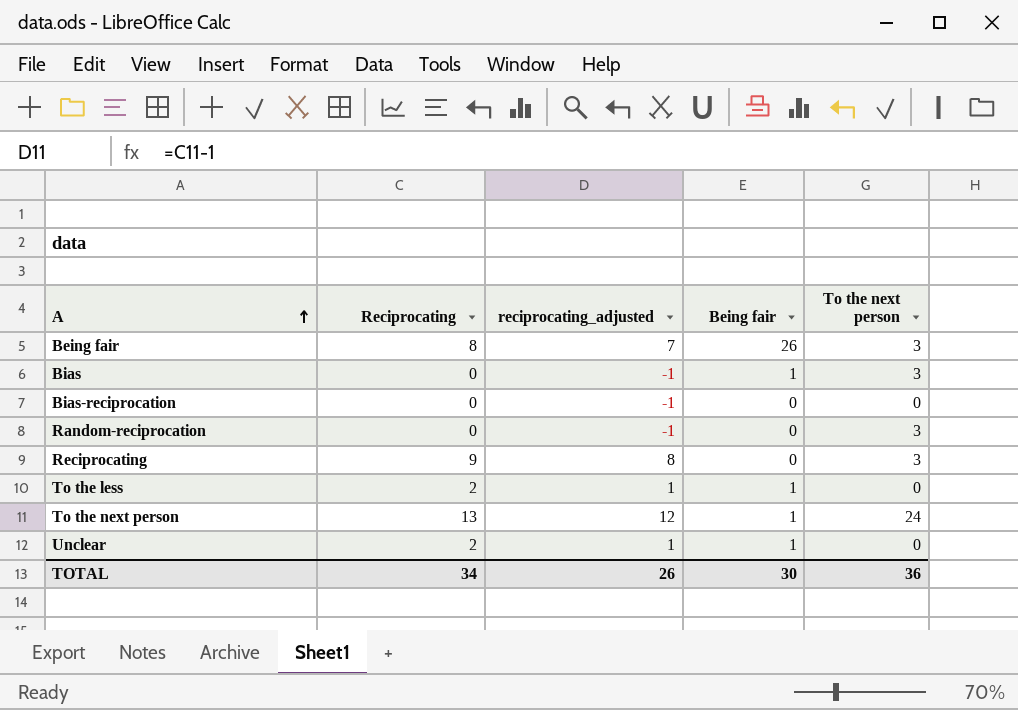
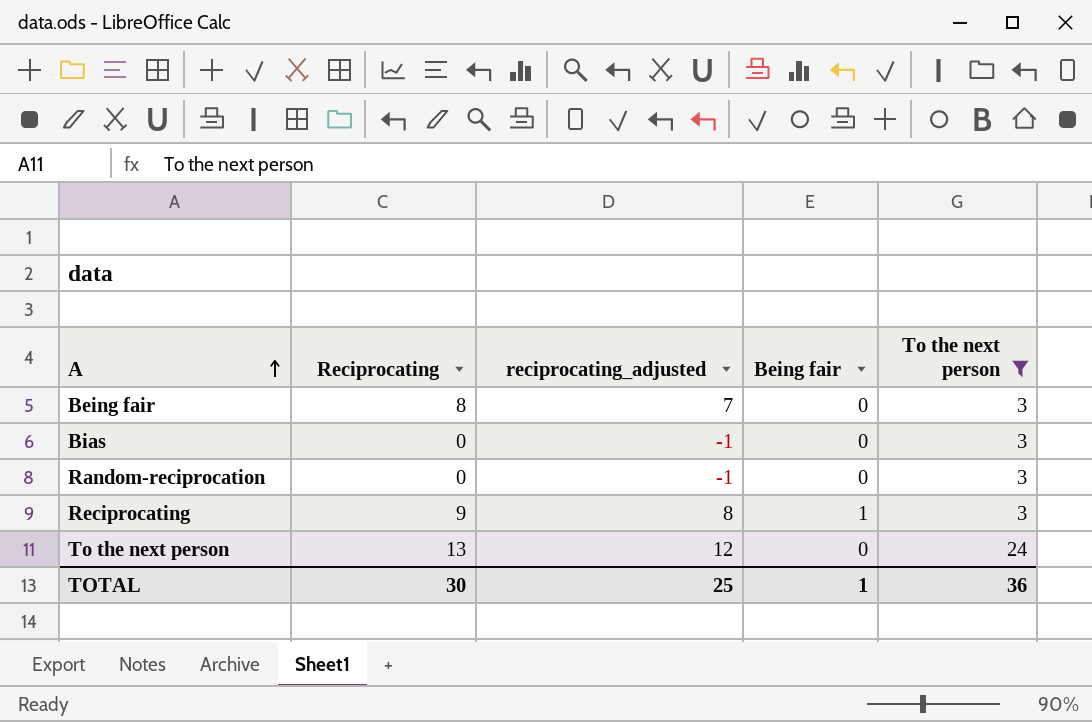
filter: none -> To the next person != 0
Being fair | Being fair: 26 -> 0
Bias | Being fair: 1 -> 0
Reciprocating | Being fair: 0 -> 1
To the next person | Being fair: 1 -> 0
TOTAL | Reciprocating: 34 -> 30
TOTAL | reciprocating_adjusted: 26 -> 25
TOTAL | Being fair: 30 -> 1

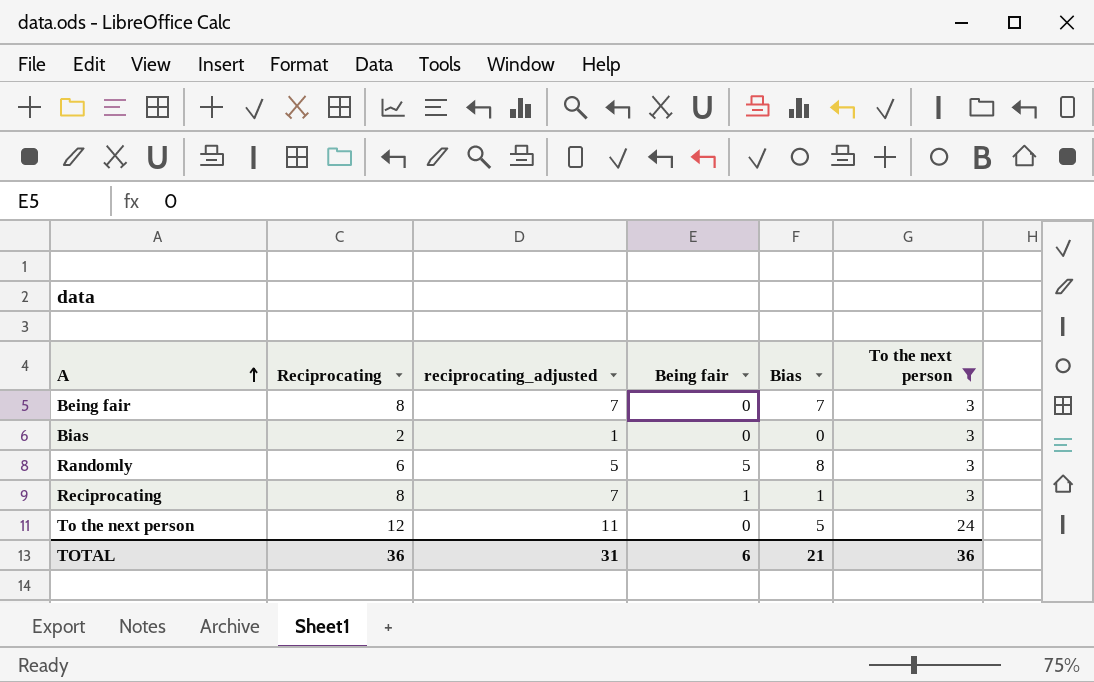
column Bias | position: none -> 5
row Random-reciprocation: 0 | -1 | 0 | 3 -> none
Bias | Reciprocating: 0 -> 2
Bias | reciprocating_adjusted: -1 -> 1
row Randomly: none -> 6 | 5 | 5 | 8 | 3
Reciprocating | Reciprocating: 9 -> 8
Reciprocating | reciprocating_adjusted: 8 -> 7
To the next person | Reciprocating: 13 -> 12
To the next person | reciprocating_adjusted: 12 -> 11
TOTAL | Reciprocating: 30 -> 36
TOTAL | reciprocating_adjusted: 25 -> 31
TOTAL | Being fair: 1 -> 6

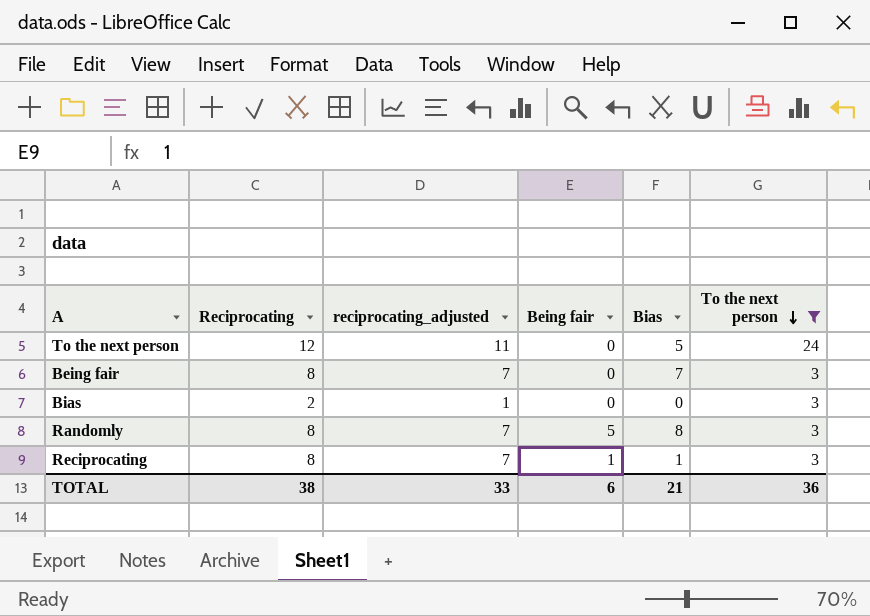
row order: A ascending -> To the next person descending
Randomly | Reciprocating: 6 -> 8
Randomly | reciprocating_adjusted: 5 -> 7
TOTAL | Reciprocating: 36 -> 38
TOTAL | reciprocating_adjusted: 31 -> 33

